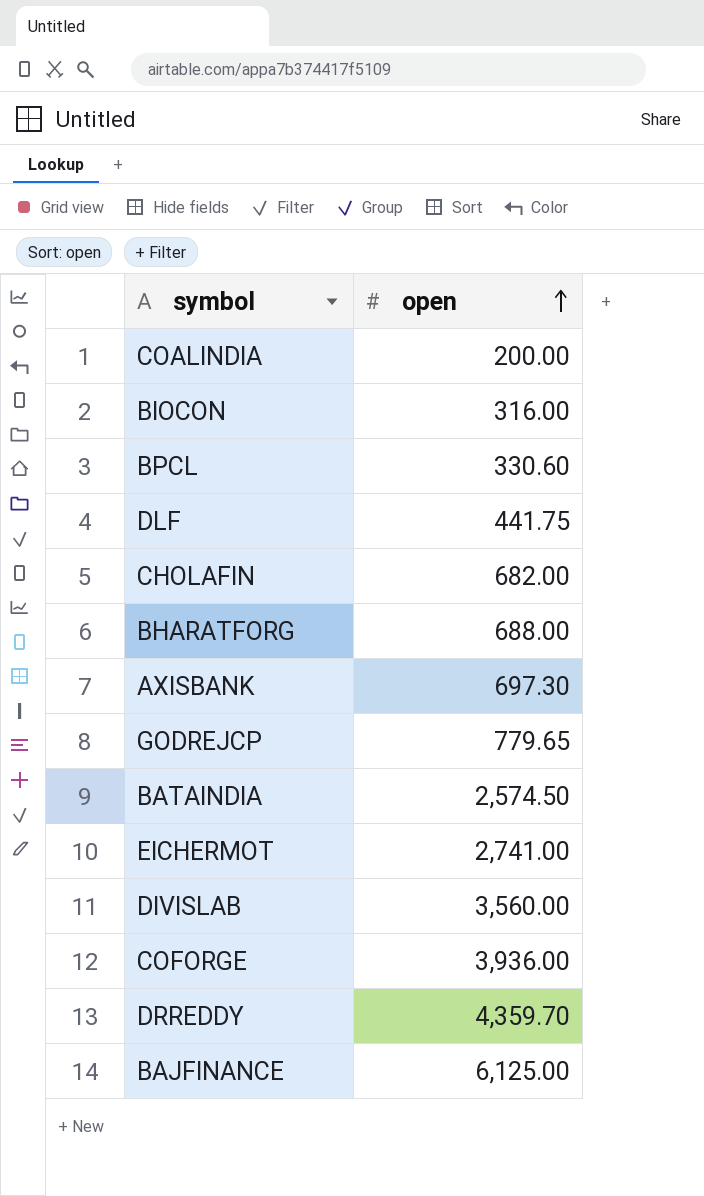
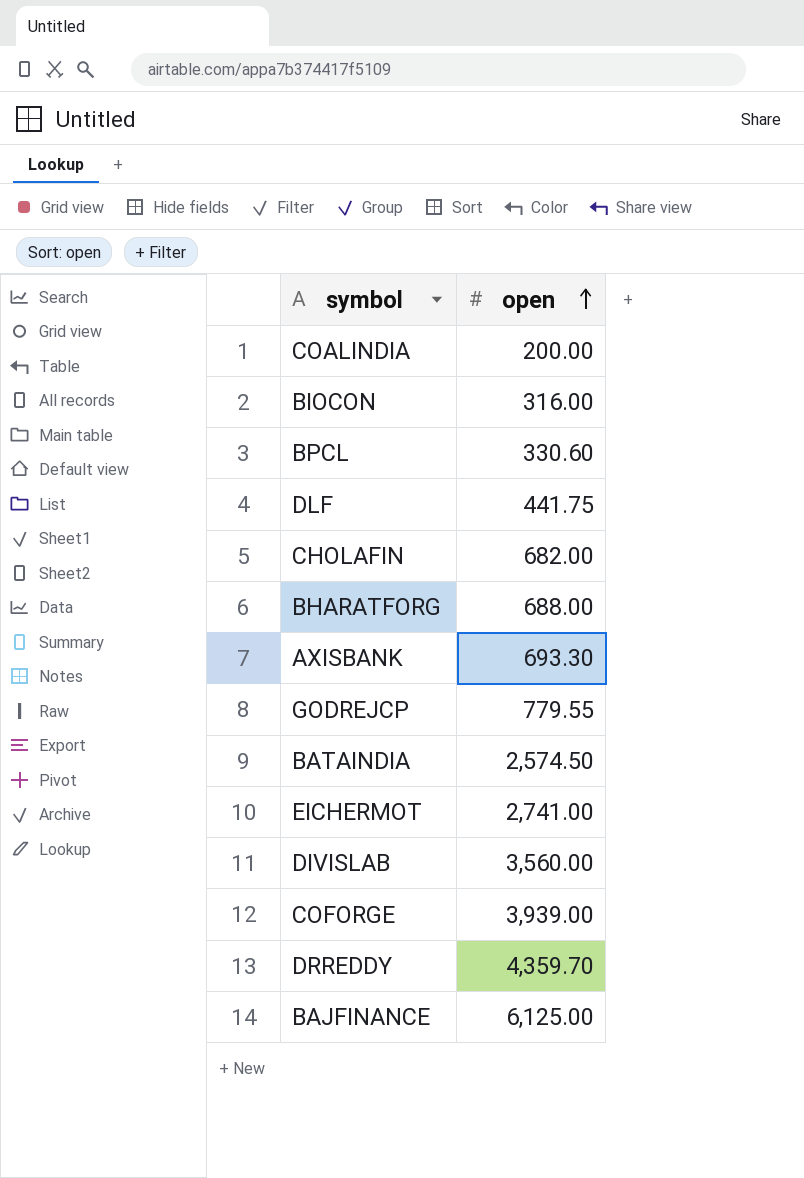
AXISBANK | open: 697.30 -> 693.30
GODREJCP | open: 779.65 -> 779.55
COFORGE | open: 3,936.00 -> 3,939.00

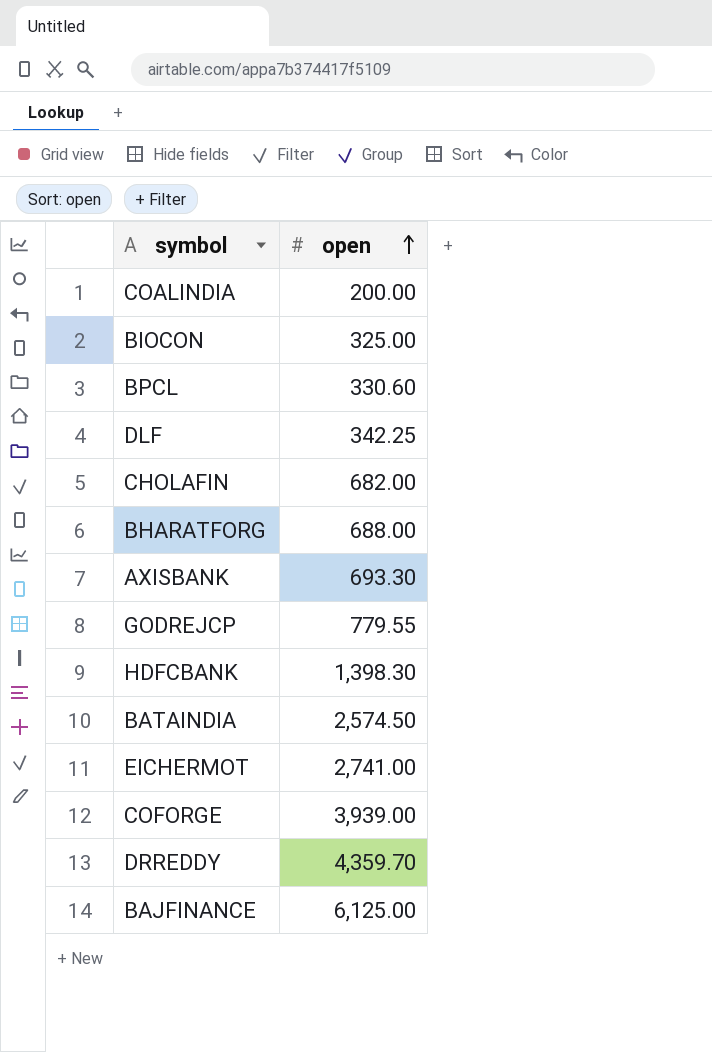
row DIVISLAB: 3,560.00 -> none
BIOCON | open: 316.00 -> 325.00
DLF | open: 441.75 -> 342.25
row HDFCBANK: none -> 1,398.30

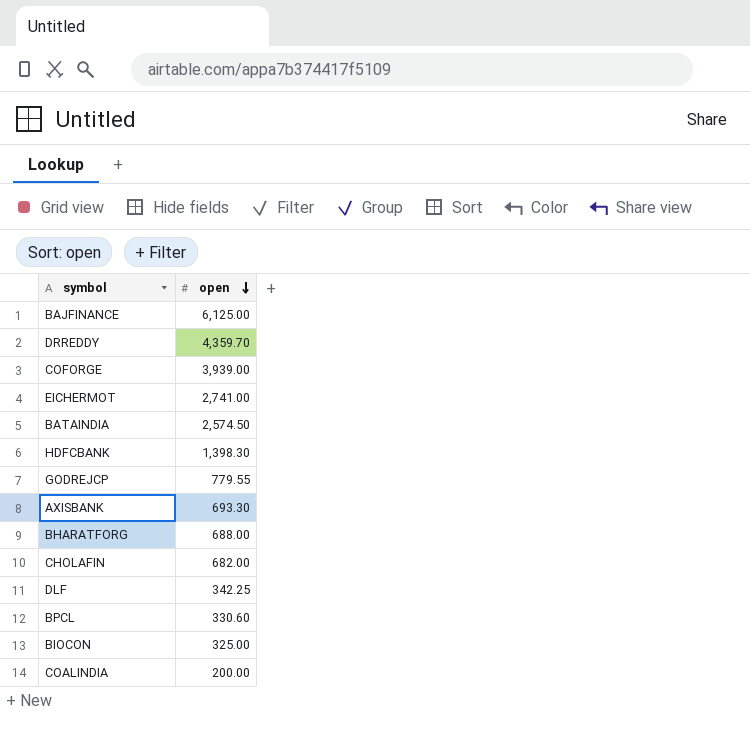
row order: open ascending -> open descending

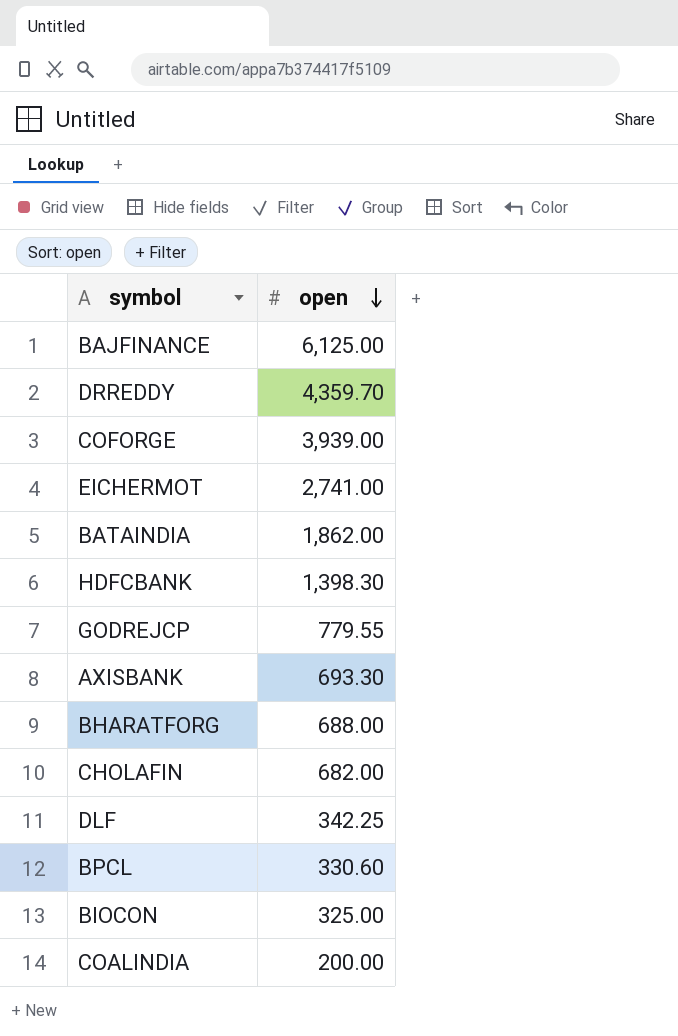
BATAINDIA | open: 2,574.50 -> 1,862.00

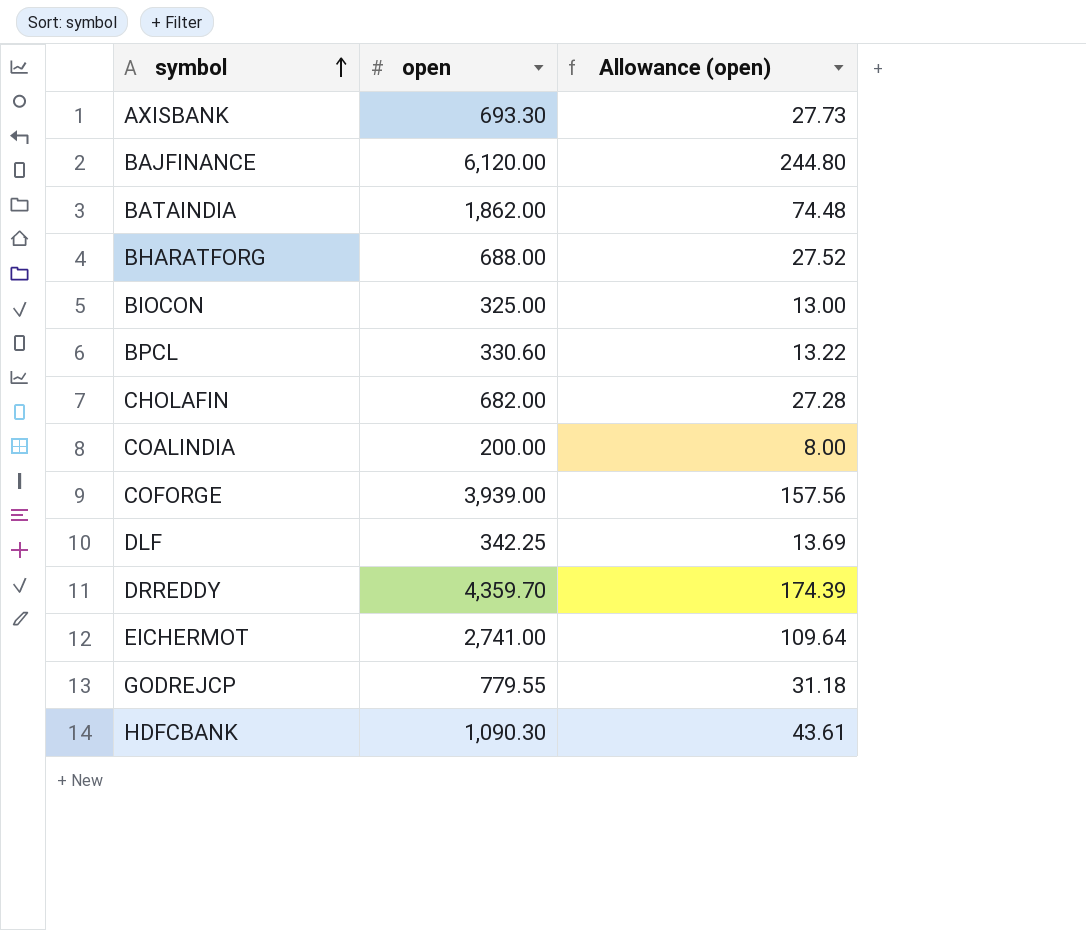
row order: open descending -> symbol ascending
column Allowance (open) | formula: none -> [open] * 0.04
BAJFINANCE | open: 6,125.00 -> 6,120.00
HDFCBANK | open: 1,398.30 -> 1,090.30

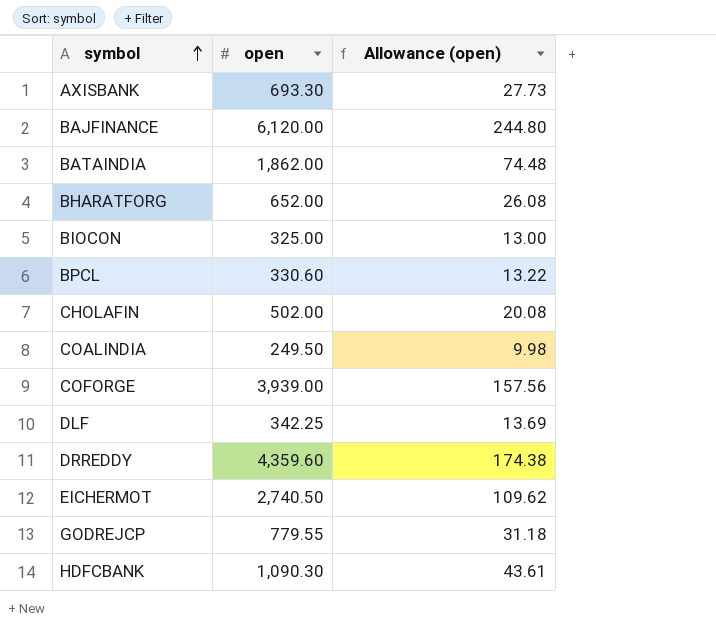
BHARATFORG | open: 688.00 -> 652.00
BHARATFORG | Allowance (open): 27.52 -> 26.08
CHOLAFIN | open: 682.00 -> 502.00
CHOLAFIN | Allowance (open): 27.28 -> 20.08
COALINDIA | open: 200.00 -> 249.50
COALINDIA | Allowance (open): 8.00 -> 9.98
DRREDDY | open: 4,359.70 -> 4,359.60
DRREDDY | Allowance (open): 174.39 -> 174.38
EICHERMOT | open: 2,741.00 -> 2,740.50
EICHERMOT | Allowance (open): 109.64 -> 109.62

